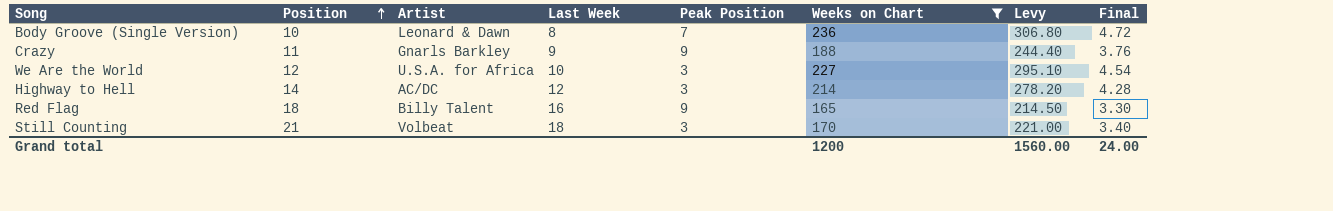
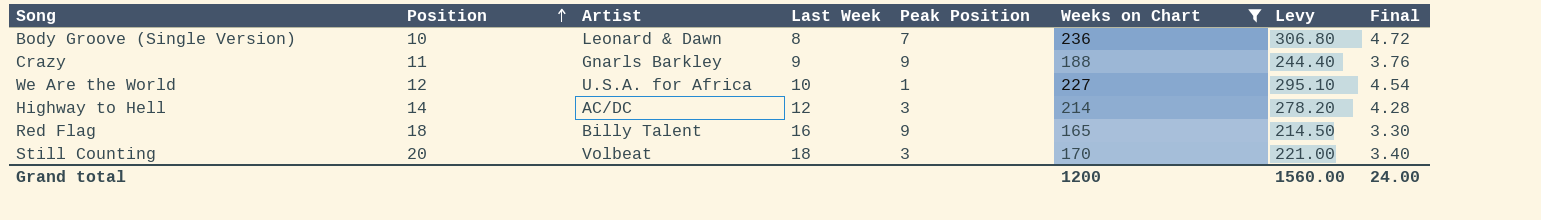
We Are the World | Peak Position: 3 -> 1
Still Counting | Position: 21 -> 20

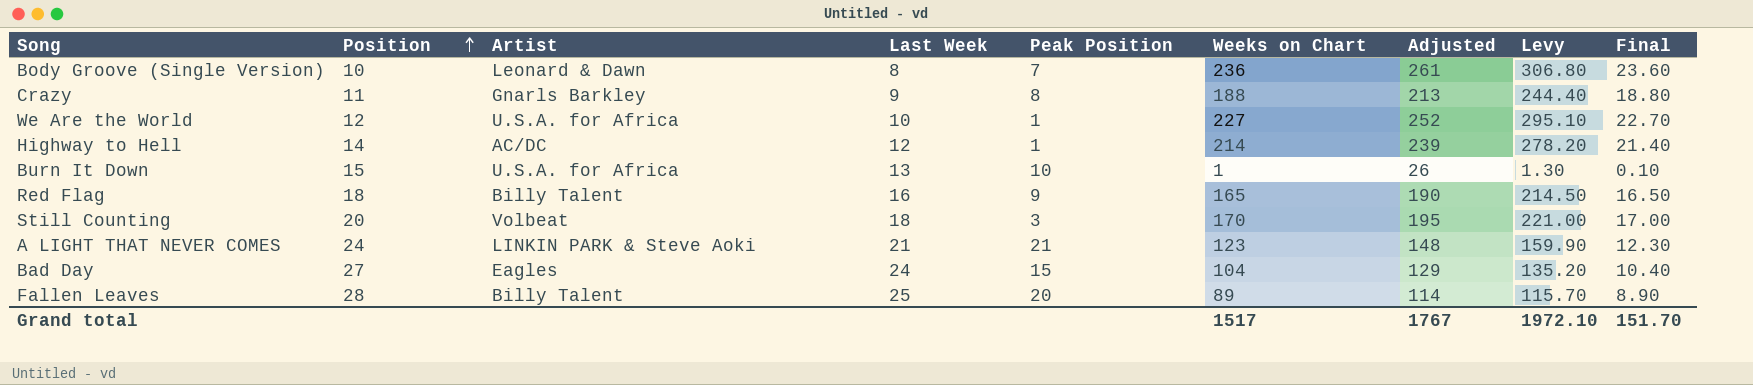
filter: Weeks on Chart >= 165 -> none
column Adjusted | formula: none -> [Weeks on Chart] + 25
column Final | formula: [Weeks on Chart] * 0.02 -> [Weeks on Chart] * 0.1
Crazy | Peak Position: 9 -> 8
Highway to Hell | Peak Position: 3 -> 1
Grand total | Weeks on Chart: 1200 -> 1517
Grand total | Levy: 1560.00 -> 1972.10
Grand total | Final: 24.00 -> 151.70

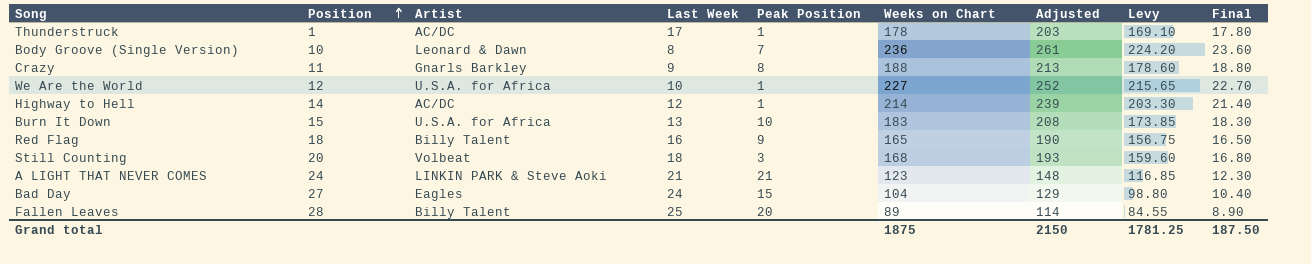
column Levy | formula: [Weeks on Chart] * 1.3 -> [Weeks on Chart] * 0.95
row Thunderstruck: none -> 1 | AC/DC | 17 | 1 | 178 | 203 | 169.10 | 17.80
Burn It Down | Weeks on Chart: 1 -> 183
Burn It Down | Adjusted: 26 -> 208
Burn It Down | Final: 0.10 -> 18.30
Still Counting | Weeks on Chart: 170 -> 168
Still Counting | Adjusted: 195 -> 193
Still Counting | Final: 17.00 -> 16.80
Grand total | Weeks on Chart: 1517 -> 1875
Grand total | Adjusted: 1767 -> 2150
Grand total | Levy: 1972.10 -> 1781.25
Grand total | Final: 151.70 -> 187.50

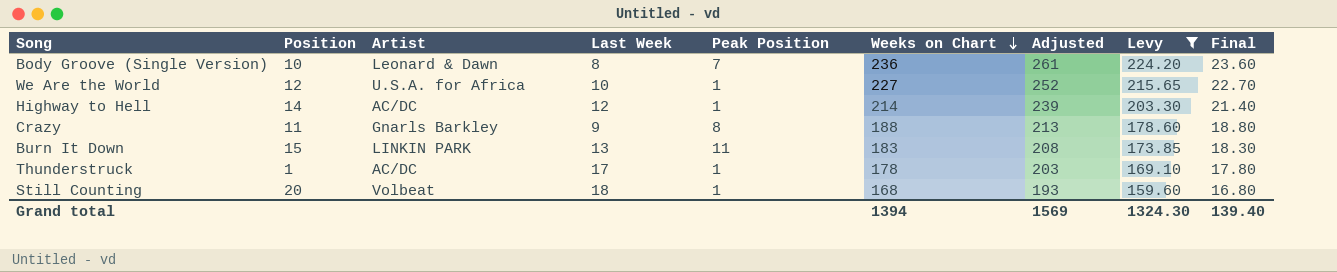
filter: none -> Levy >= 159.60
row order: Position ascending -> Weeks on Chart descending
Burn It Down | Artist: U.S.A. for Africa -> LINKIN PARK
Burn It Down | Peak Position: 10 -> 11
Still Counting | Peak Position: 3 -> 1
Grand total | Weeks on Chart: 1875 -> 1394
Grand total | Adjusted: 2150 -> 1569
Grand total | Levy: 1781.25 -> 1324.30
Grand total | Final: 187.50 -> 139.40

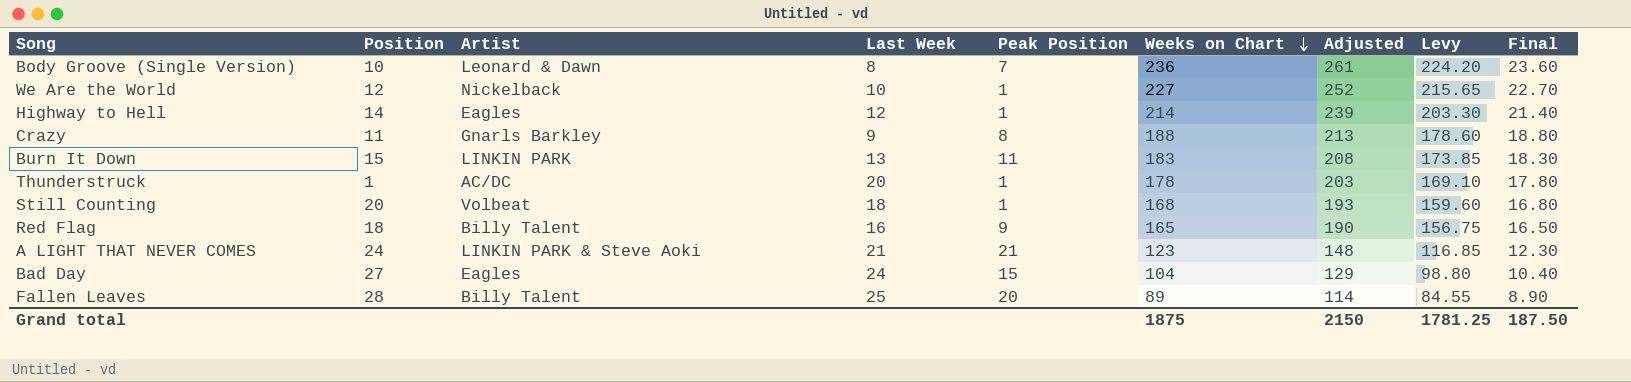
filter: Levy >= 159.60 -> none
We Are the World | Artist: U.S.A. for Africa -> Nickelback
Highway to Hell | Artist: AC/DC -> Eagles
Thunderstruck | Last Week: 17 -> 20
Grand total | Weeks on Chart: 1394 -> 1875
Grand total | Adjusted: 1569 -> 2150
Grand total | Levy: 1324.30 -> 1781.25
Grand total | Final: 139.40 -> 187.50

